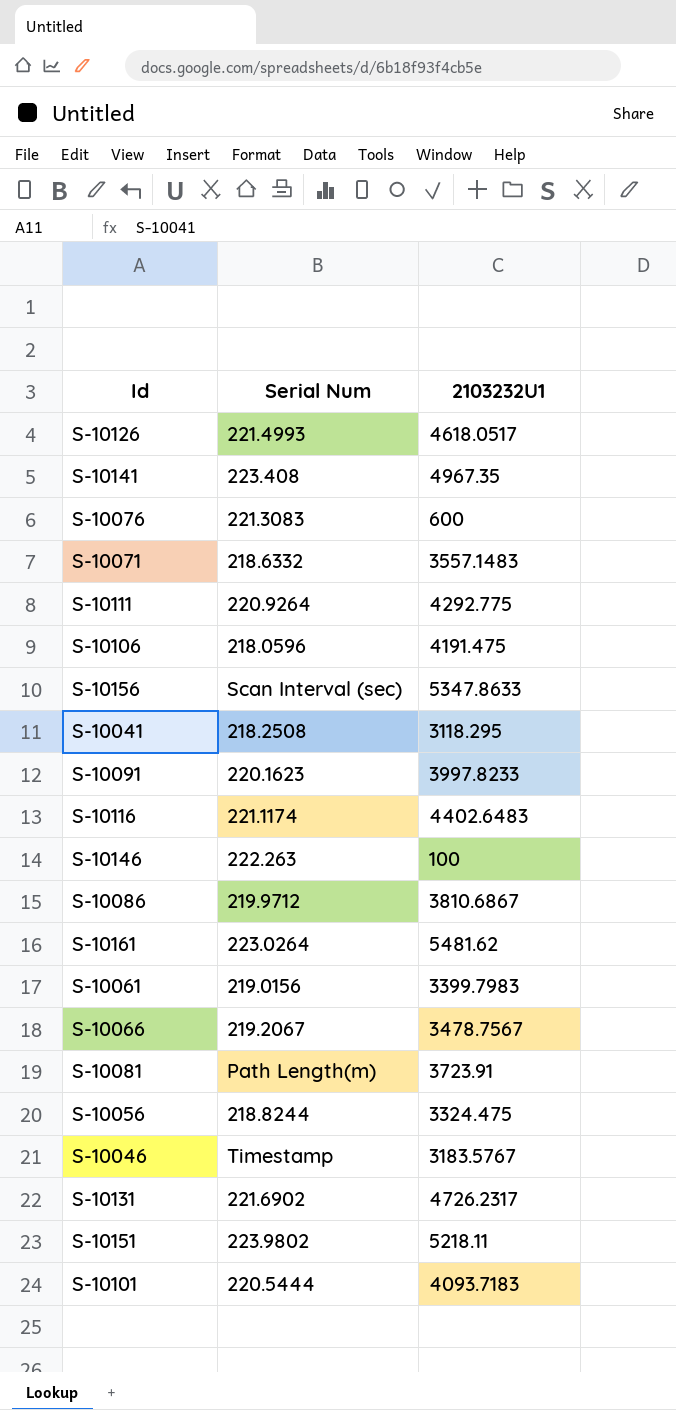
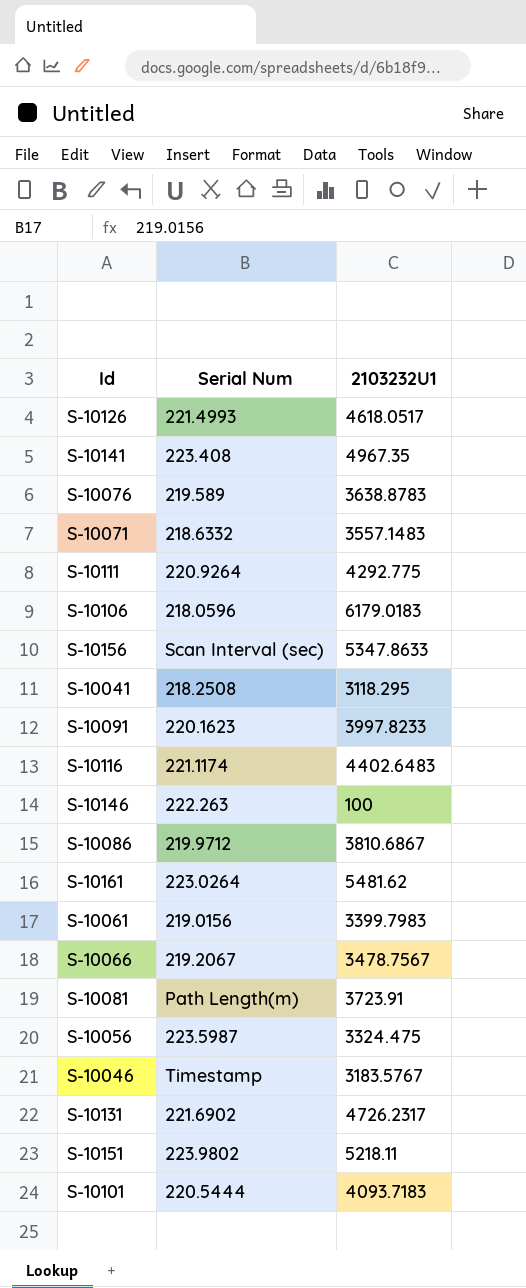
S-10076 | Serial Num: 221.3083 -> 219.589
S-10076 | 2103232U1: 600 -> 3638.8783
S-10106 | 2103232U1: 4191.475 -> 6179.0183
S-10056 | Serial Num: 218.8244 -> 223.5987

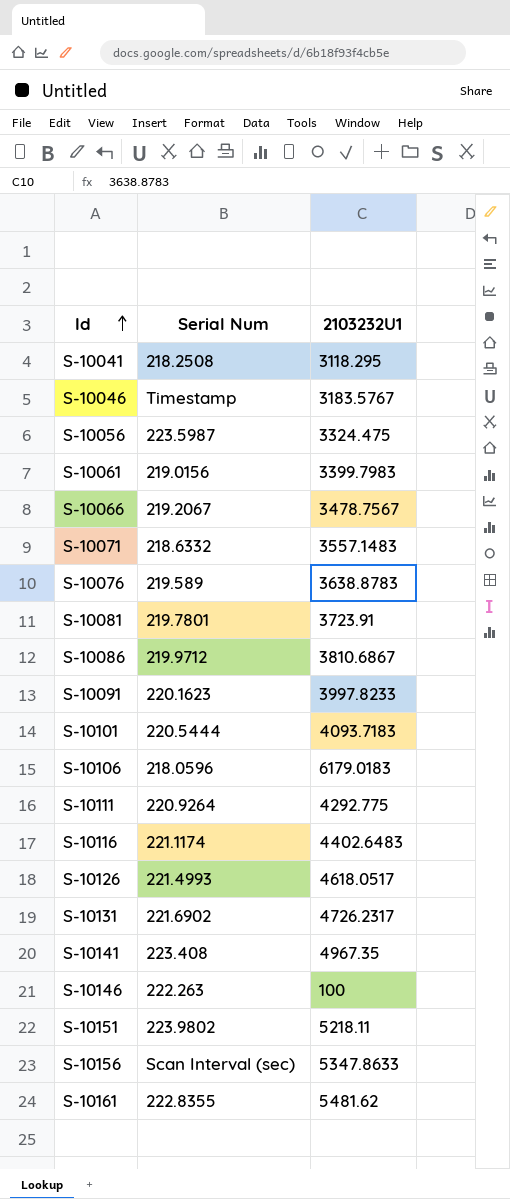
row order: none -> Id ascending
S-10081 | Serial Num: Path Length(m) -> 219.7801
S-10161 | Serial Num: 223.0264 -> 222.8355

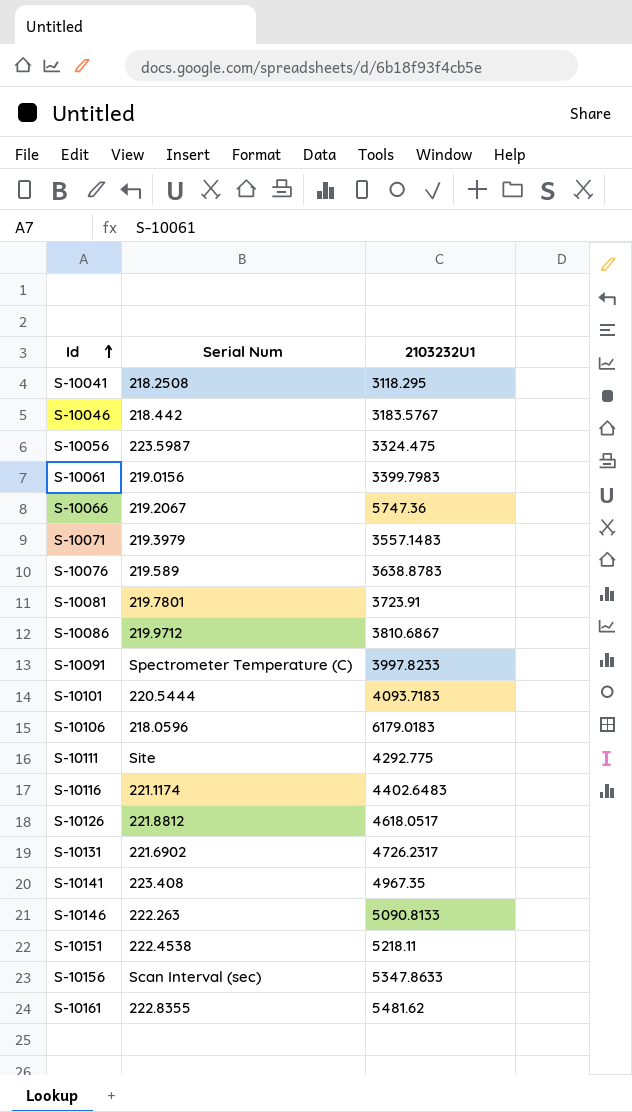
S-10046 | Serial Num: Timestamp -> 218.442
S-10066 | 2103232U1: 3478.7567 -> 5747.36
S-10071 | Serial Num: 218.6332 -> 219.3979
S-10091 | Serial Num: 220.1623 -> Spectrometer Temperature (C)
S-10111 | Serial Num: 220.9264 -> Site
S-10126 | Serial Num: 221.4993 -> 221.8812
S-10146 | 2103232U1: 100 -> 5090.8133
S-10151 | Serial Num: 223.9802 -> 222.4538

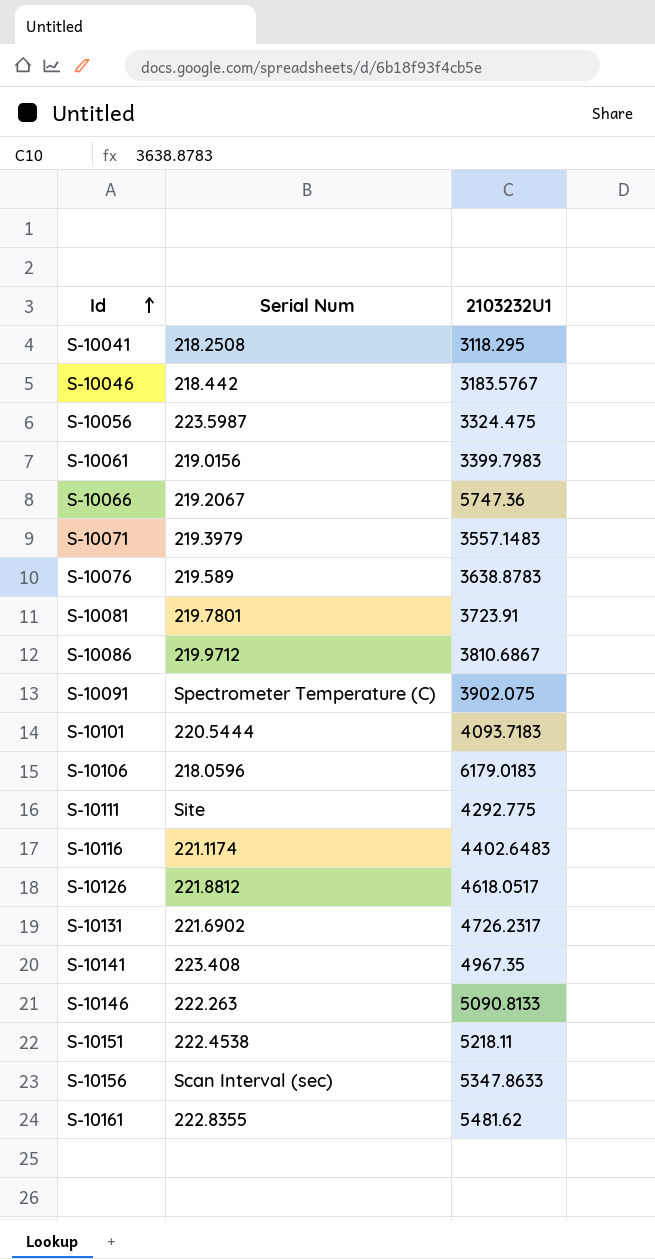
S-10091 | 2103232U1: 3997.8233 -> 3902.075

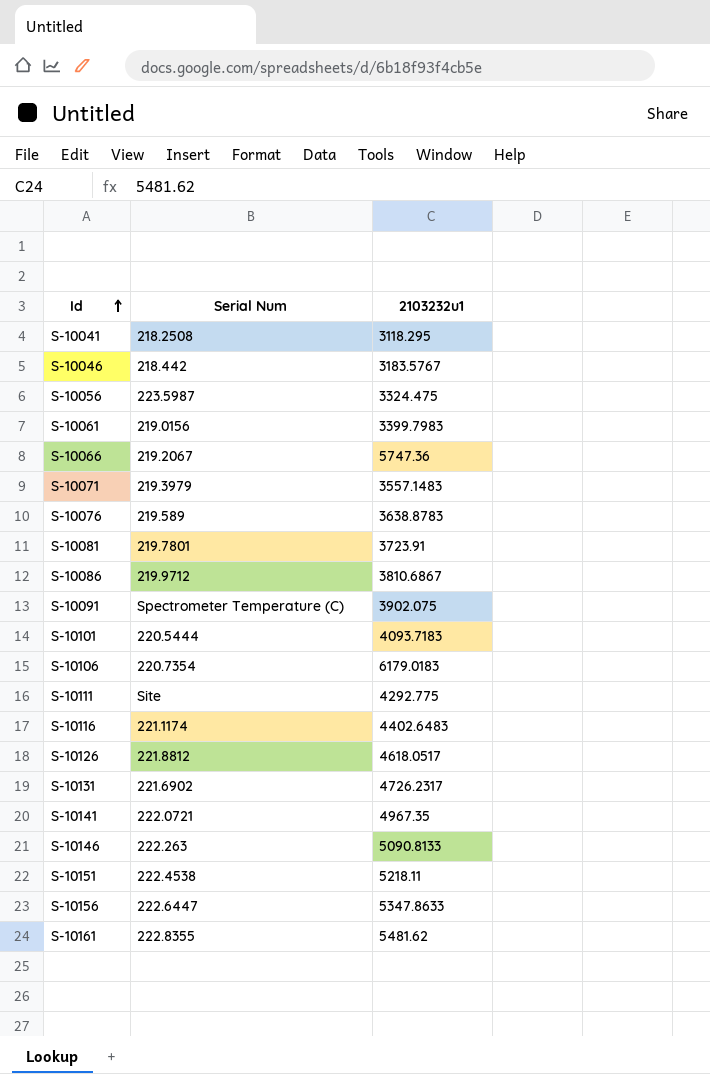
column name: 2103232U1 -> 2103232u1
S-10106 | Serial Num: 218.0596 -> 220.7354
S-10141 | Serial Num: 223.408 -> 222.0721
S-10156 | Serial Num: Scan Interval (sec) -> 222.6447

